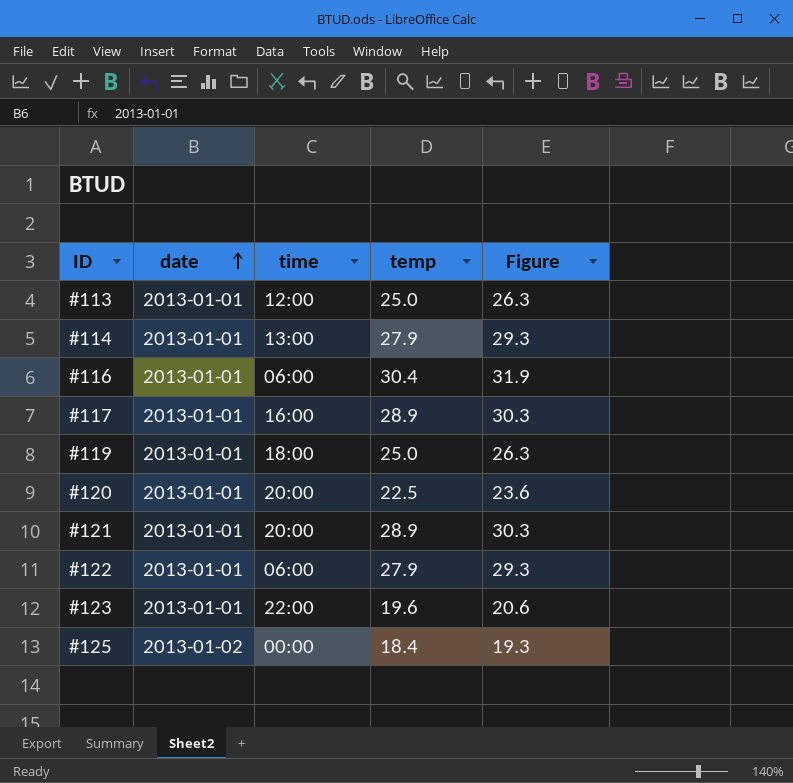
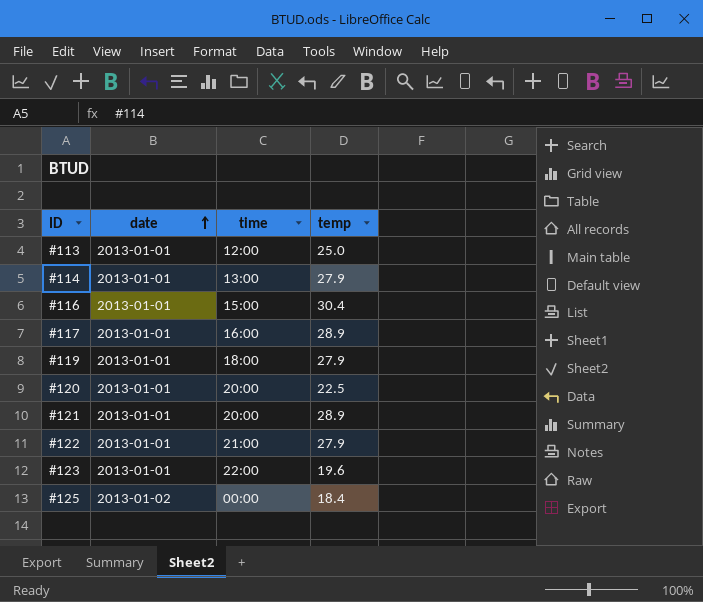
column Figure | formula: [temp] * 1.05 -> none
#116 | time: 06:00 -> 15:00
#119 | temp: 25.0 -> 27.9
#122 | time: 06:00 -> 21:00

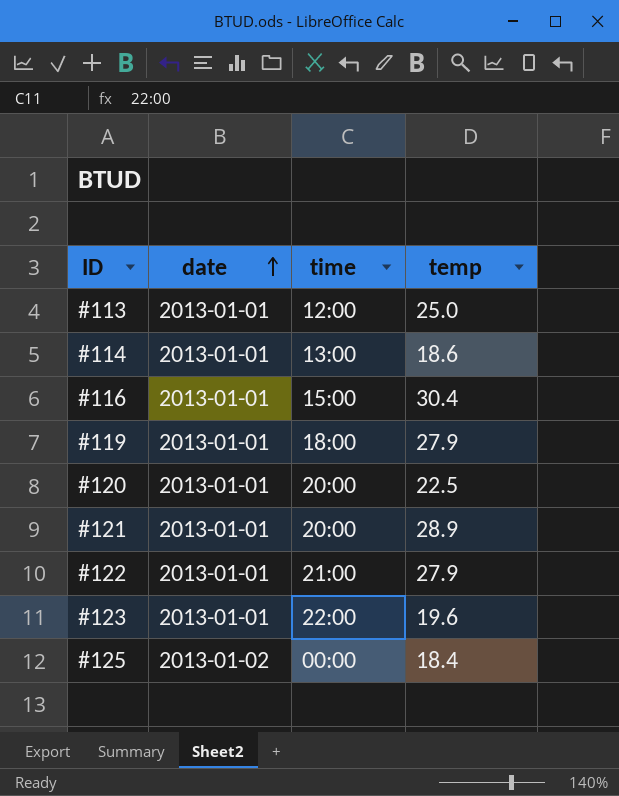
row #117: 2013-01-01 | 16:00 | 28.9 -> none
#114 | temp: 27.9 -> 18.6

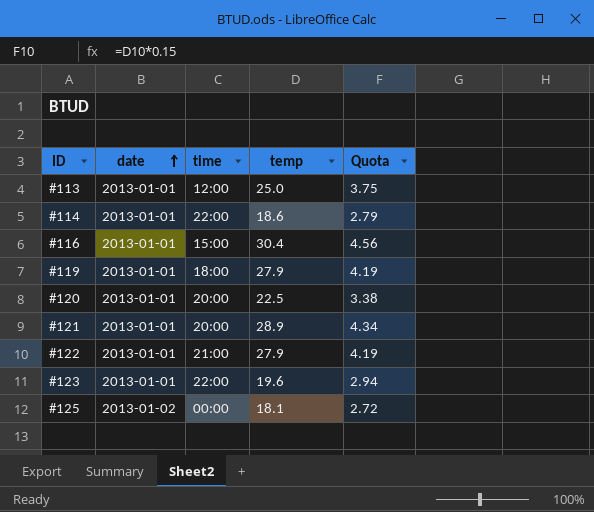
column Quota | formula: none -> [temp] * 0.15
#114 | time: 13:00 -> 22:00
#125 | temp: 18.4 -> 18.1

